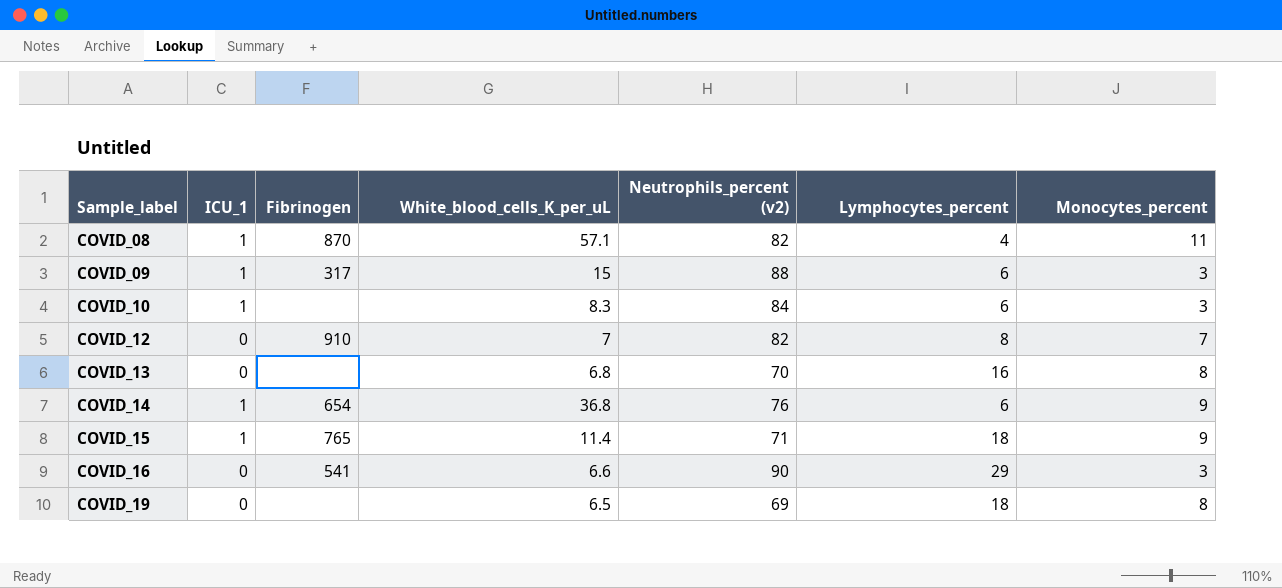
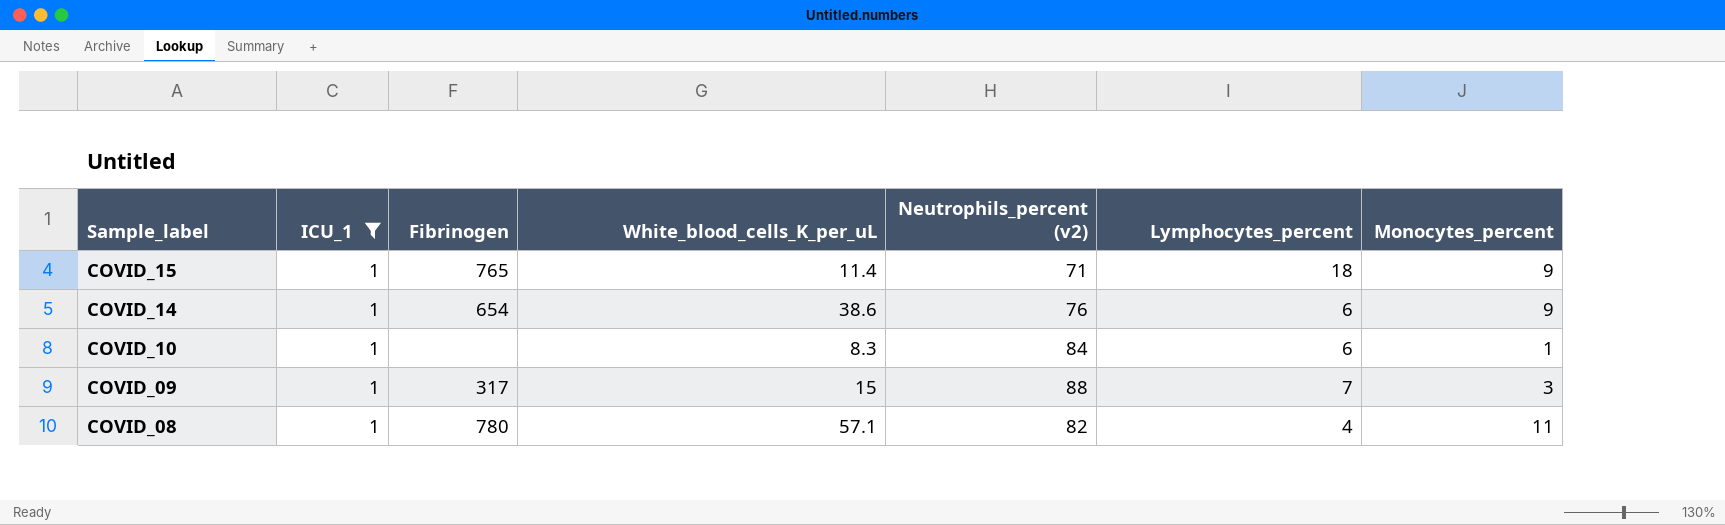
filter: none -> ICU_1 = 1
row order: Sample_label ascending -> Sample_label descending
COVID_14 | White_blood_cells_K_per_uL: 36.8 -> 38.6
COVID_10 | Monocytes_percent: 3 -> 1
COVID_09 | Lymphocytes_percent: 6 -> 7
COVID_08 | Fibrinogen: 870 -> 780

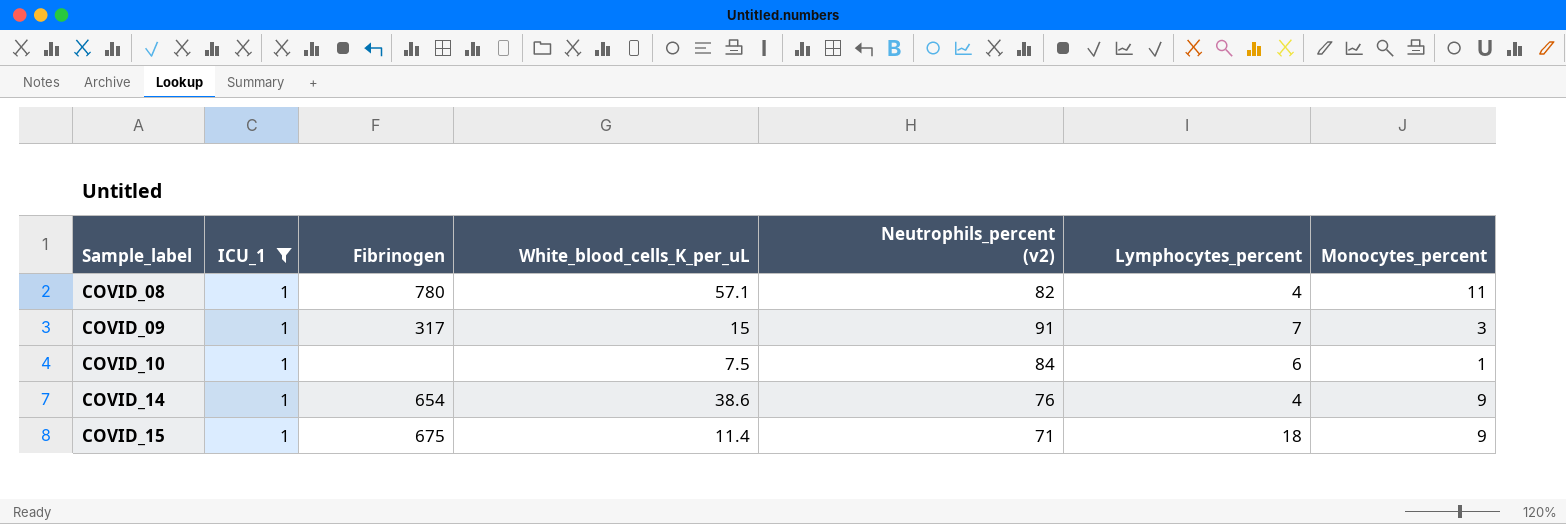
row order: Sample_label descending -> Sample_label ascending
COVID_09 | Neutrophils_percent (v2): 88 -> 91
COVID_10 | White_blood_cells_K_per_uL: 8.3 -> 7.5
COVID_14 | Lymphocytes_percent: 6 -> 4
COVID_15 | Fibrinogen: 765 -> 675

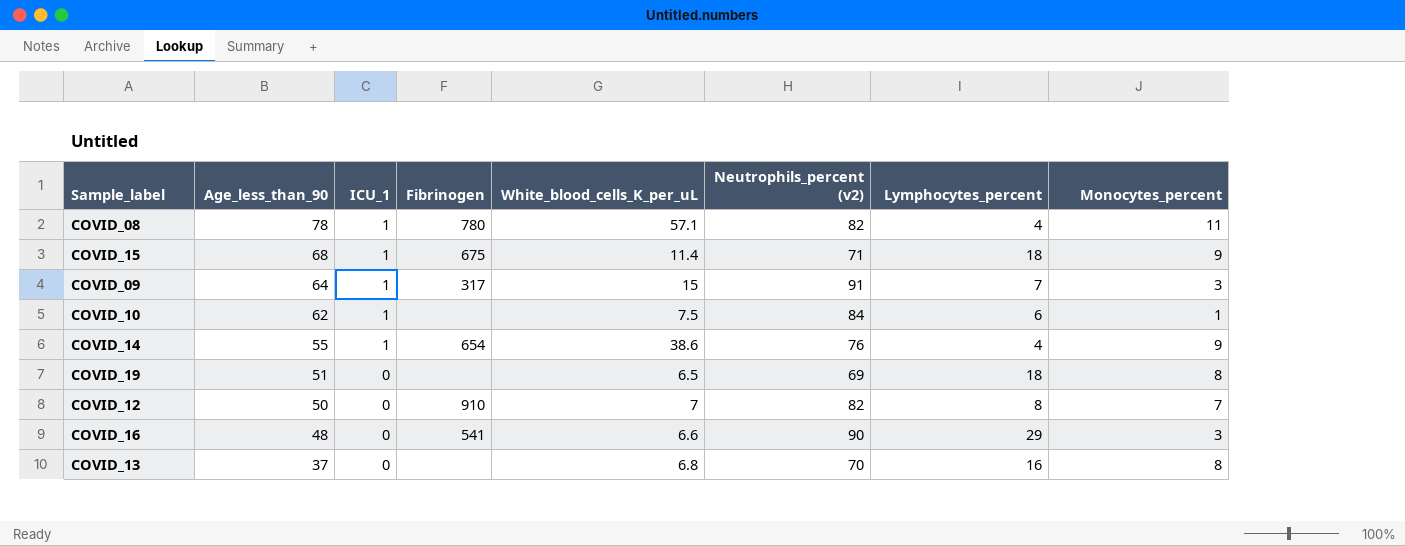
filter: ICU_1 = 1 -> none
row order: Sample_label ascending -> Age_less_than_90 descending
column Age_less_than_90 | position: none -> 2

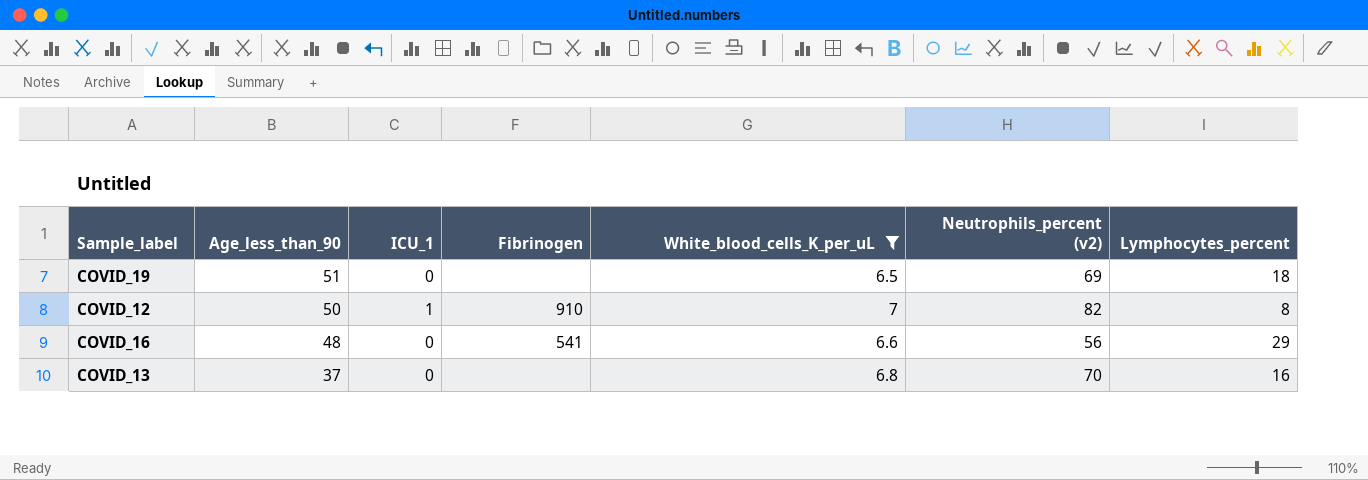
filter: none -> White_blood_cells_K_per_uL <= 7
column Monocytes_percent | position: 8 -> none
COVID_12 | ICU_1: 0 -> 1
COVID_16 | Neutrophils_percent (v2): 90 -> 56

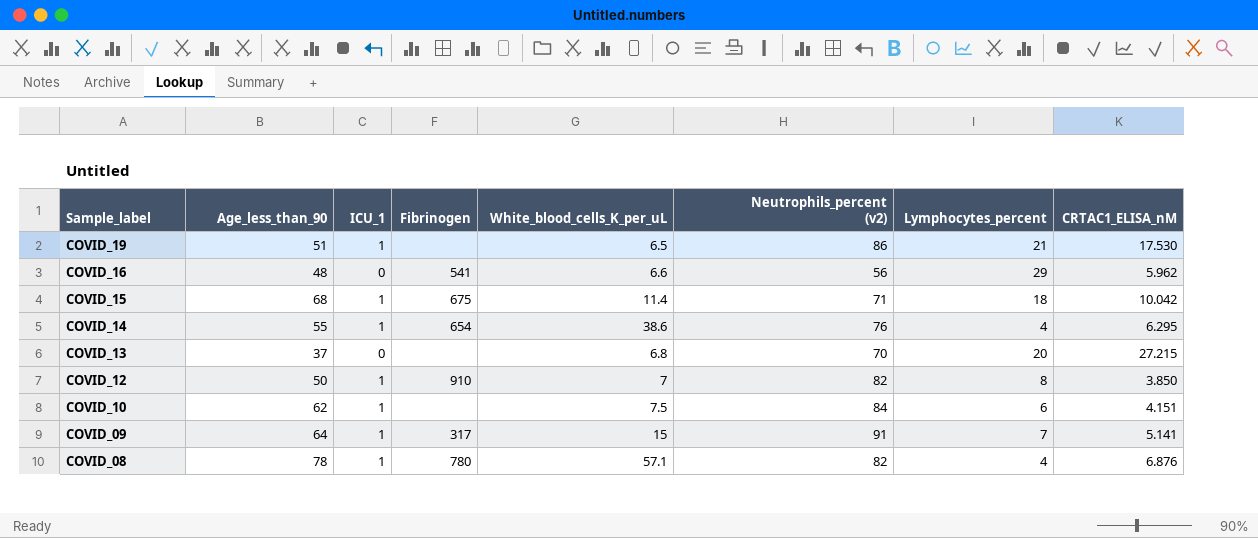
filter: White_blood_cells_K_per_uL <= 7 -> none
row order: Age_less_than_90 descending -> Sample_label descending
column CRTAC1_ELISA_nM | position: none -> 8
COVID_19 | ICU_1: 0 -> 1
COVID_19 | Neutrophils_percent (v2): 69 -> 86
COVID_19 | Lymphocytes_percent: 18 -> 21
COVID_13 | Lymphocytes_percent: 16 -> 20

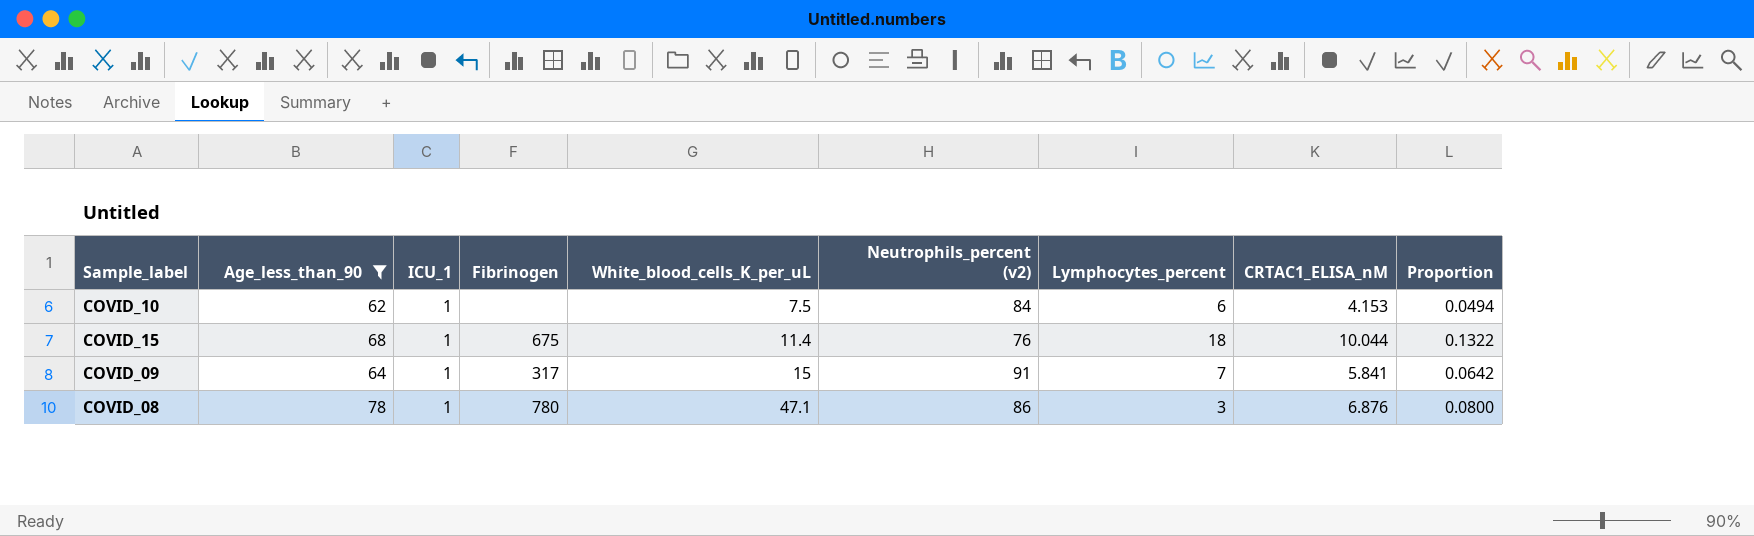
filter: none -> Age_less_than_90 >= 62
row order: Sample_label descending -> White_blood_cells_K_per_uL ascending
column Proportion | formula: none -> [CRTAC1_ELISA_nM] / [Neutrophils_percent (v2)]
COVID_10 | CRTAC1_ELISA_nM: 4.151 -> 4.153
COVID_15 | Neutrophils_percent (v2): 71 -> 76
COVID_15 | CRTAC1_ELISA_nM: 10.042 -> 10.044
COVID_09 | CRTAC1_ELISA_nM: 5.141 -> 5.841
COVID_08 | White_blood_cells_K_per_uL: 57.1 -> 47.1
COVID_08 | Neutrophils_percent (v2): 82 -> 86
COVID_08 | Lymphocytes_percent: 4 -> 3

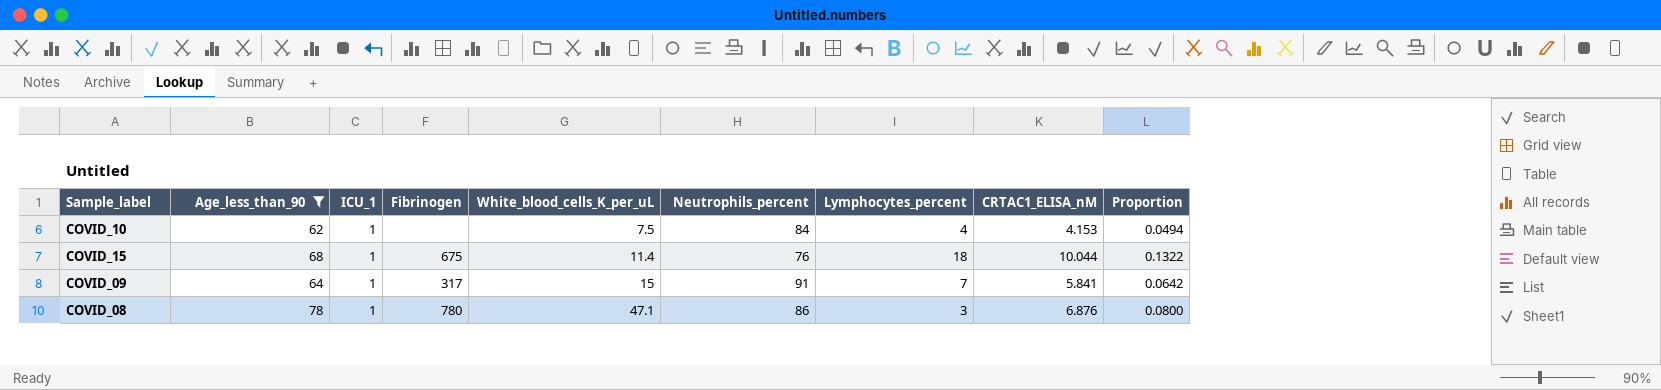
column name: Neutrophils_percent (v2) -> Neutrophils_percent
COVID_10 | Lymphocytes_percent: 6 -> 4

